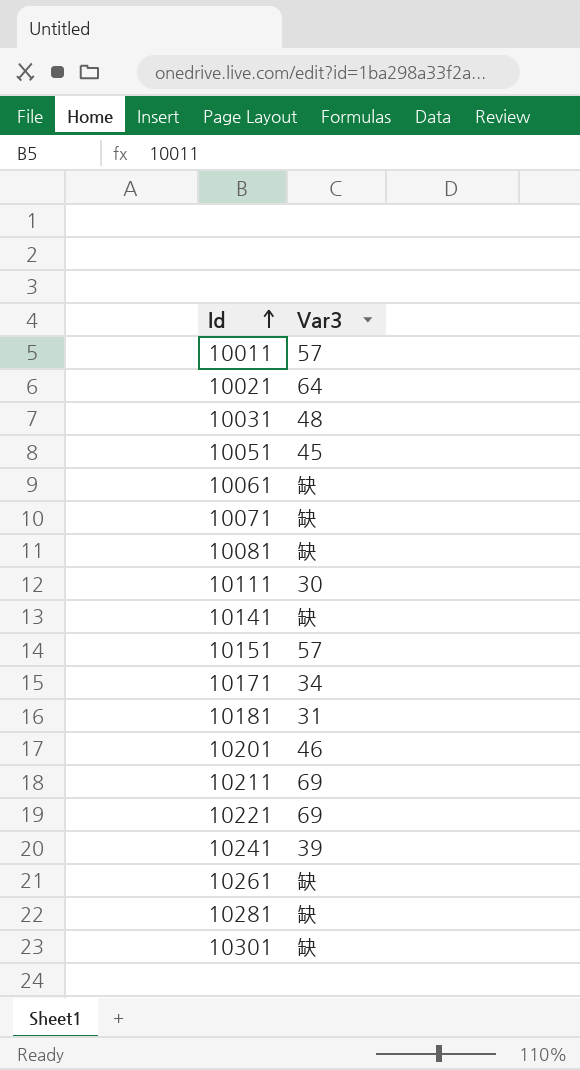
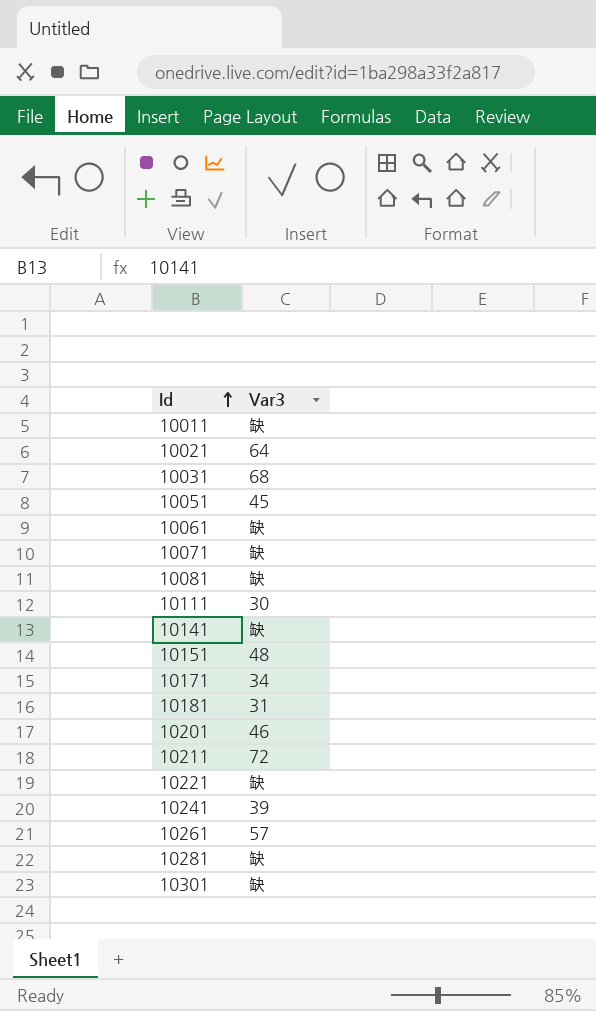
10011 | Var3: 57 -> 缺
10031 | Var3: 48 -> 68
10151 | Var3: 57 -> 48
10211 | Var3: 69 -> 72
10221 | Var3: 69 -> 缺
10261 | Var3: 缺 -> 57

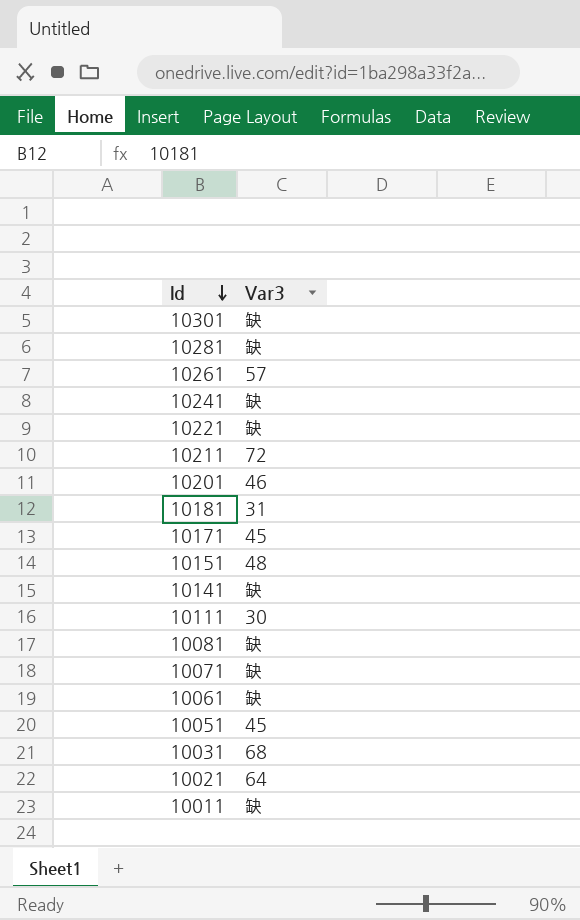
row order: Id ascending -> Id descending
10241 | Var3: 39 -> 缺
10171 | Var3: 34 -> 45

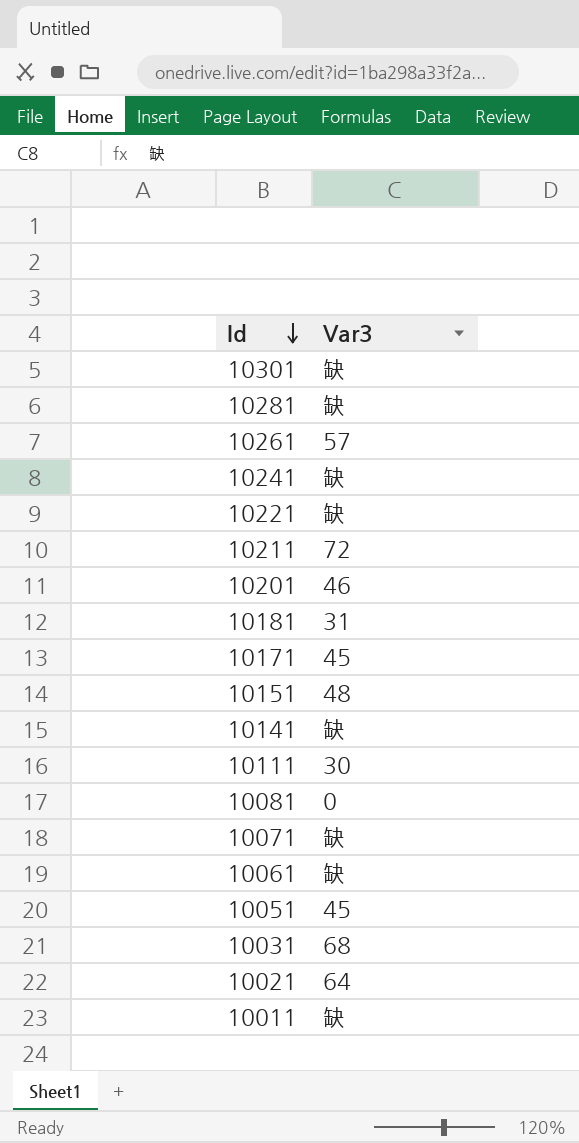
10081 | Var3: 缺 -> 0

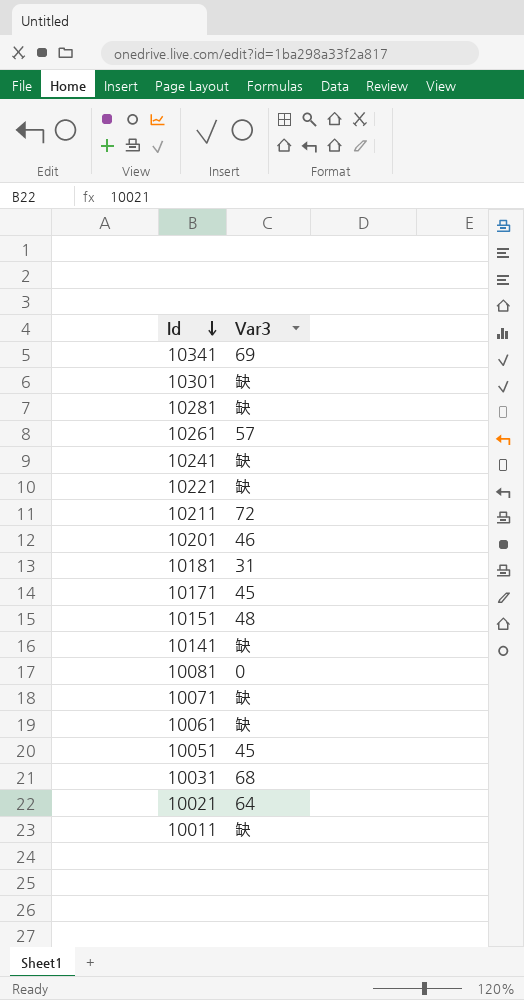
row 10111: 30 -> none
row 10341: none -> 69

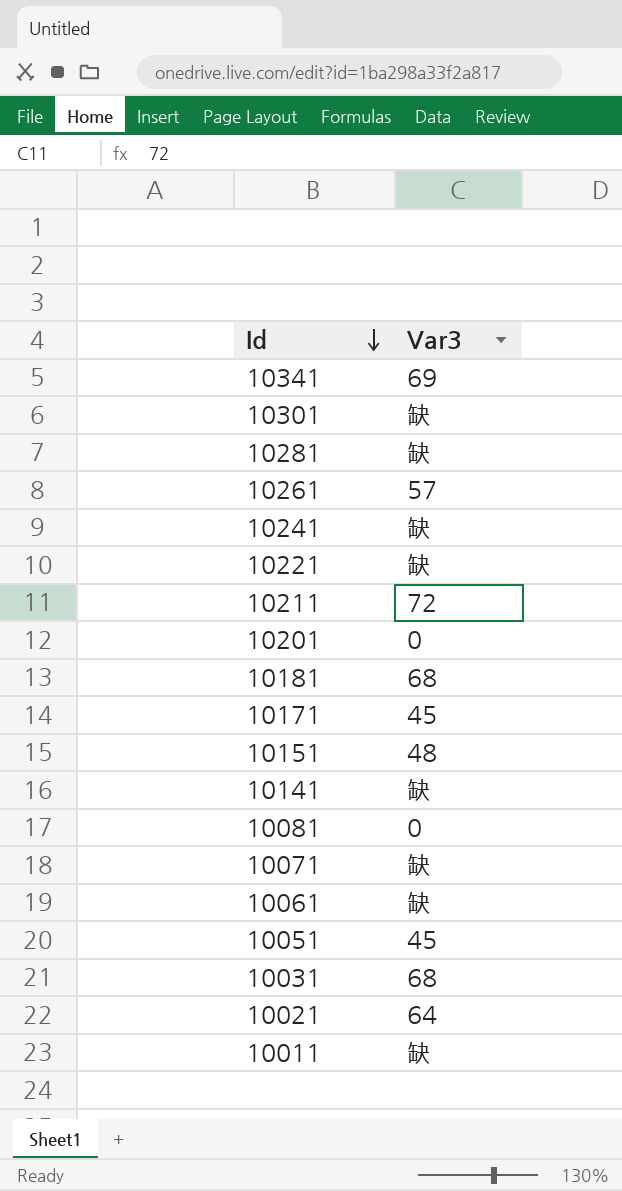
10201 | Var3: 46 -> 0
10181 | Var3: 31 -> 68

